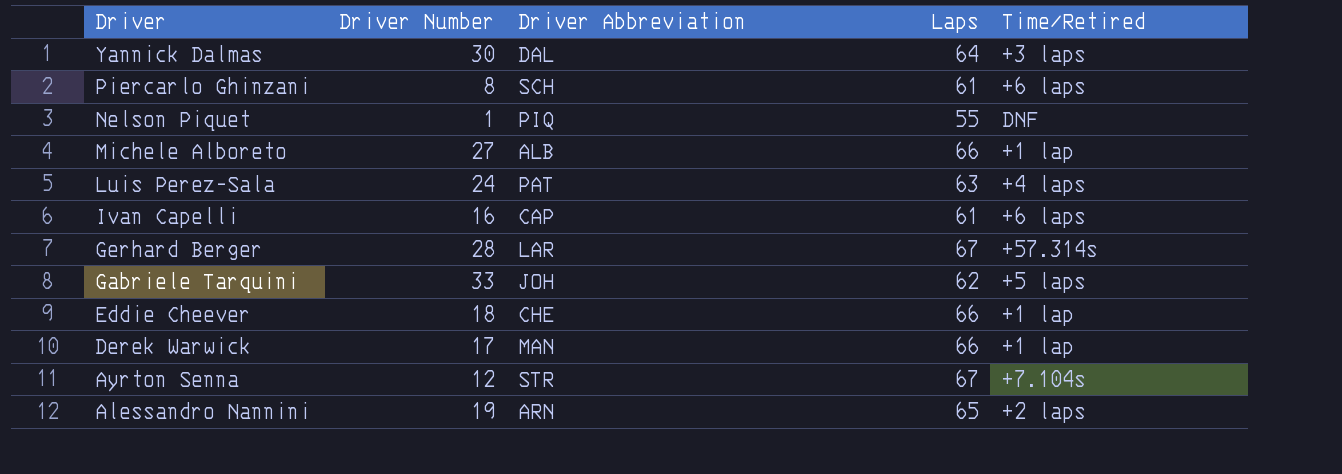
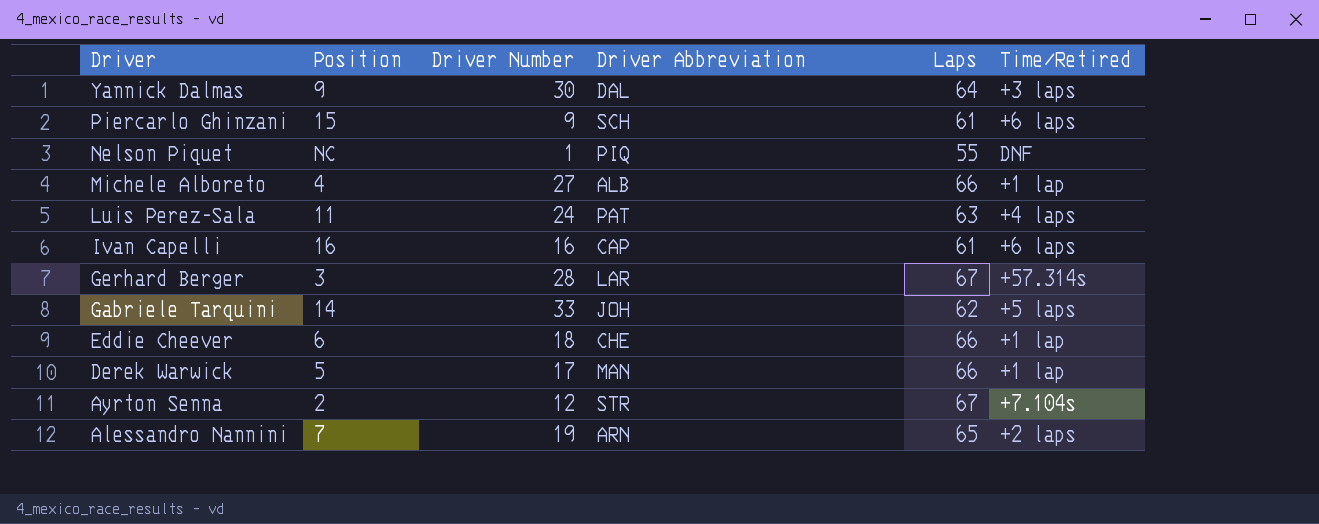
column Position | position: none -> 2
Piercarlo Ghinzani | Driver Number: 8 -> 9

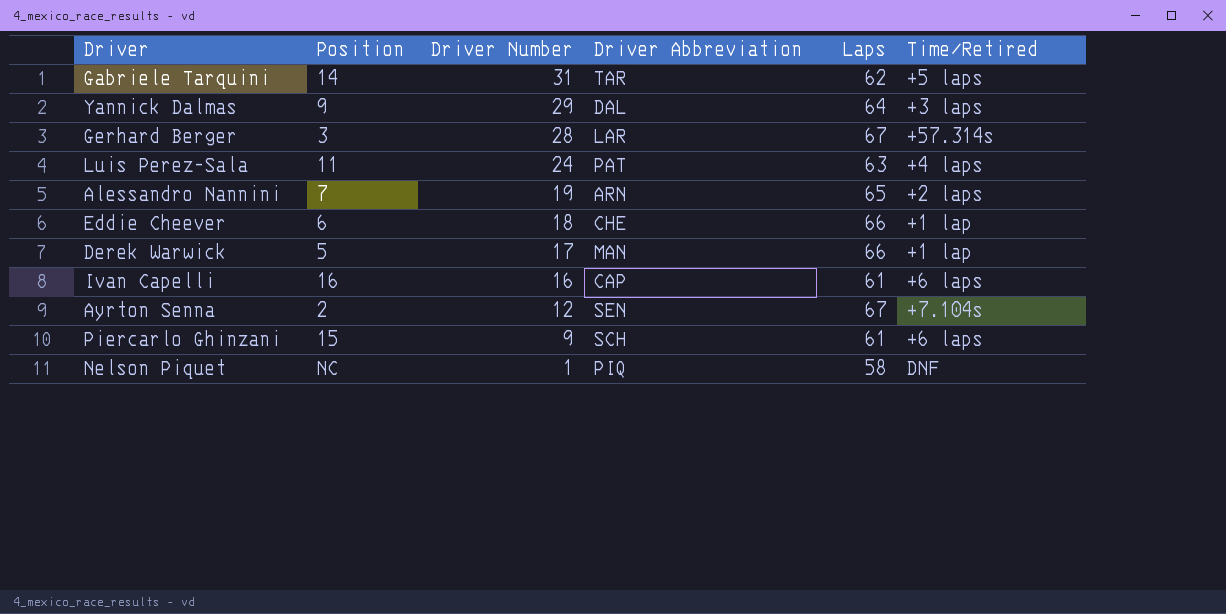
row order: Driver descending -> Driver Number descending
row Michele Alboreto: 4 | 27 | ALB | 66 | +1 lap -> none
Gabriele Tarquini | Driver Number: 33 -> 31
Gabriele Tarquini | Driver Abbreviation: JOH -> TAR
Yannick Dalmas | Driver Number: 30 -> 29
Ayrton Senna | Driver Abbreviation: STR -> SEN
Nelson Piquet | Laps: 55 -> 58

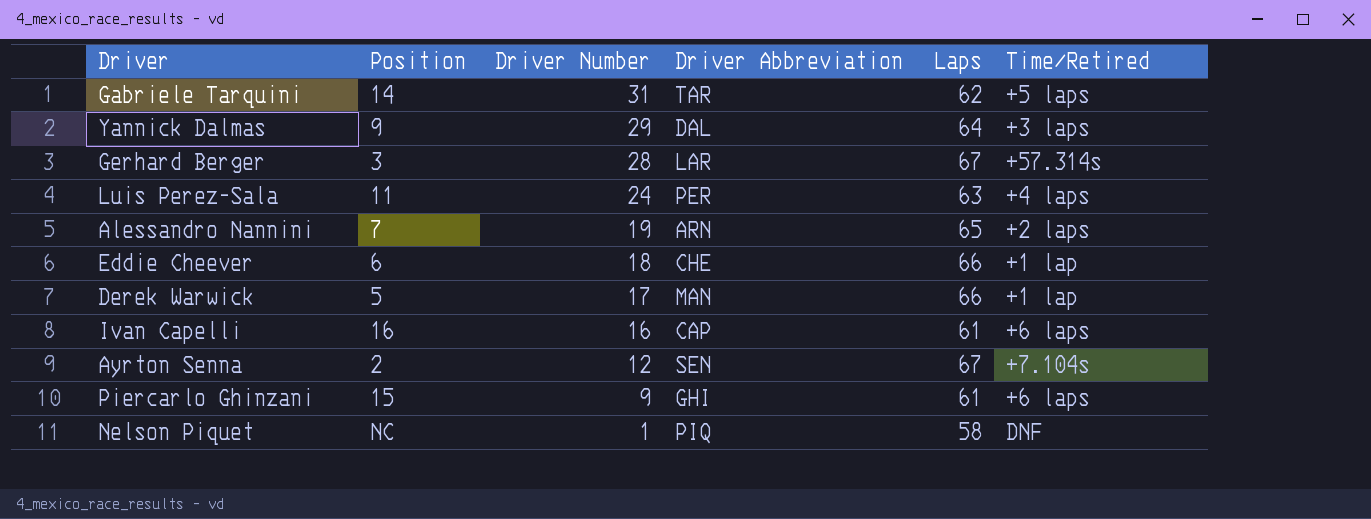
Luis Perez-Sala | Driver Abbreviation: PAT -> PER
Piercarlo Ghinzani | Driver Abbreviation: SCH -> GHI

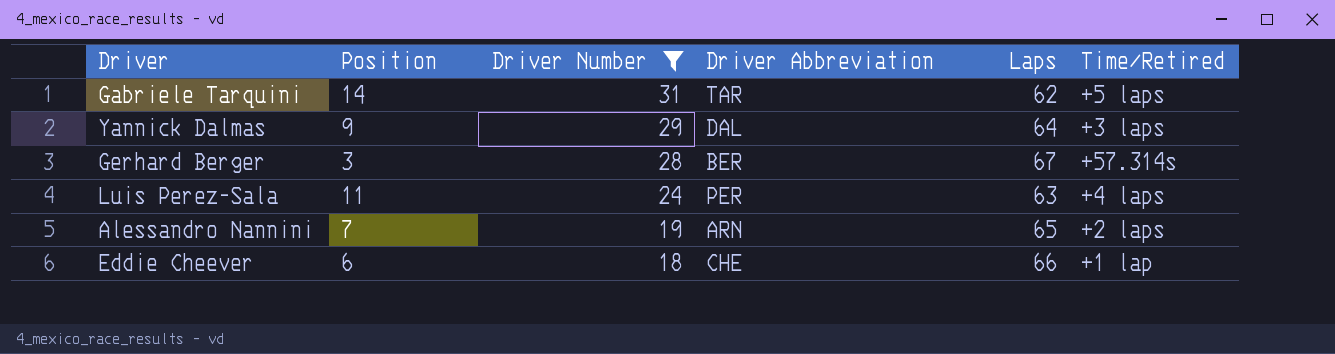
filter: none -> Driver Number >= 18
Gerhard Berger | Driver Abbreviation: LAR -> BER

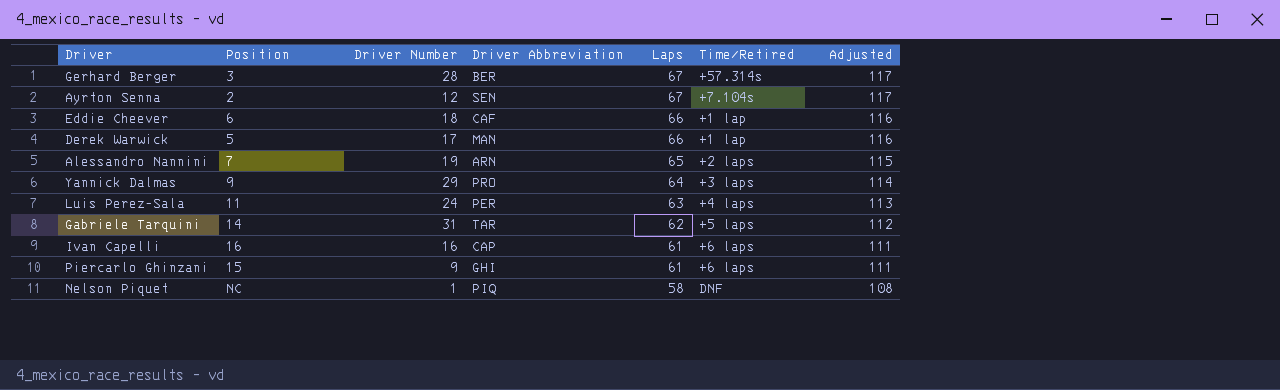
filter: Driver Number >= 18 -> none
row order: Driver Number descending -> Laps descending
column Adjusted | formula: none -> [Laps] + 50
Eddie Cheever | Driver Abbreviation: CHE -> CAF
Yannick Dalmas | Driver Abbreviation: DAL -> PRO

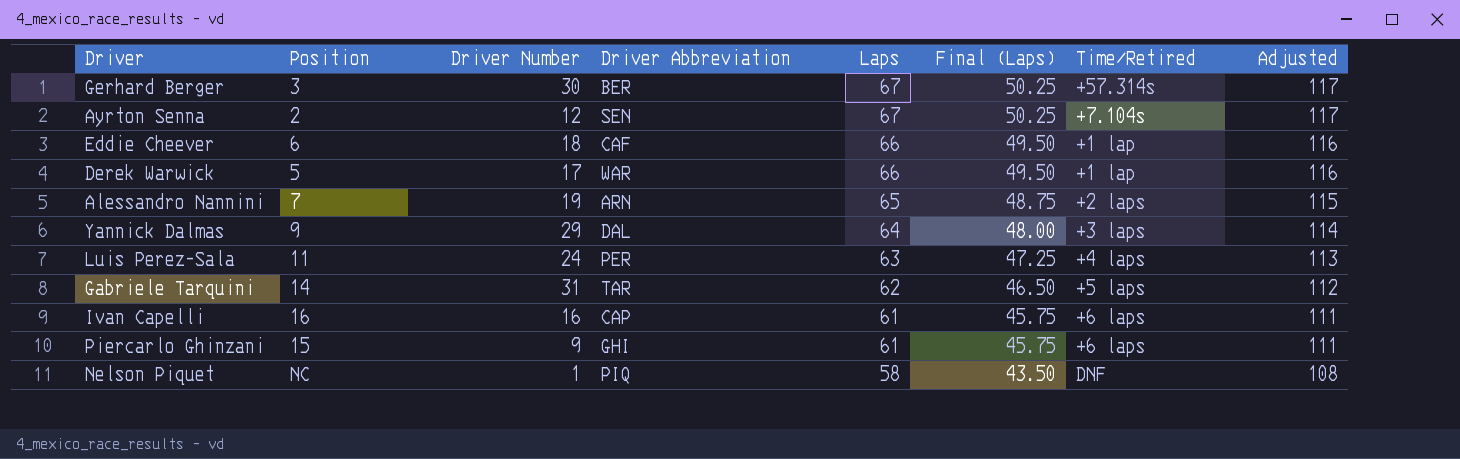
column Final (Laps) | formula: none -> [Laps] * 0.75
Gerhard Berger | Driver Number: 28 -> 30
Derek Warwick | Driver Abbreviation: MAN -> WAR
Yannick Dalmas | Driver Abbreviation: PRO -> DAL

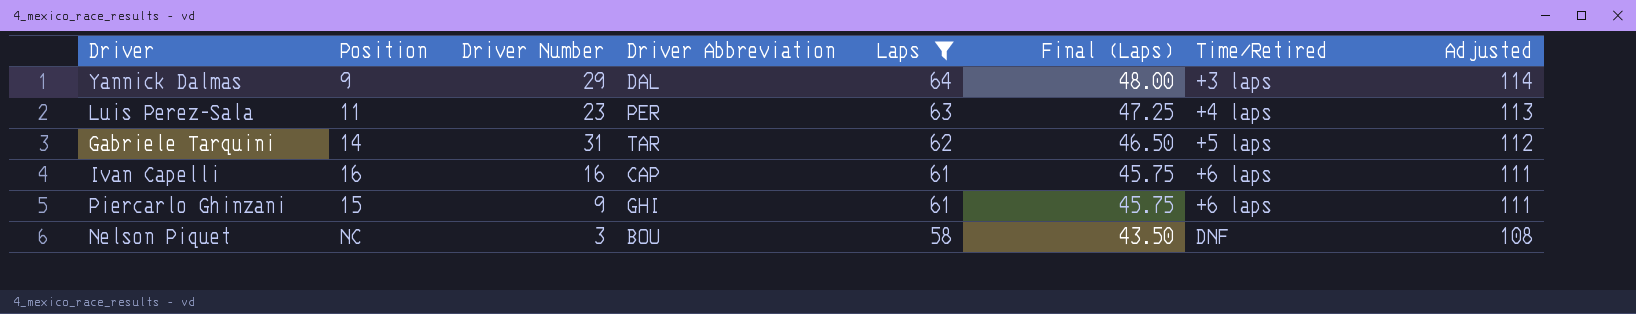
filter: none -> Laps <= 64
Luis Perez-Sala | Driver Number: 24 -> 23
Nelson Piquet | Driver Number: 1 -> 3
Nelson Piquet | Driver Abbreviation: PIQ -> BOU

